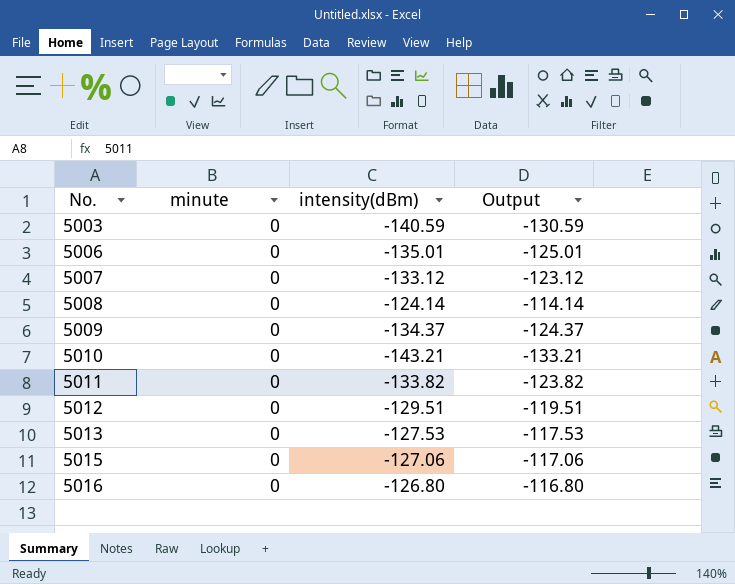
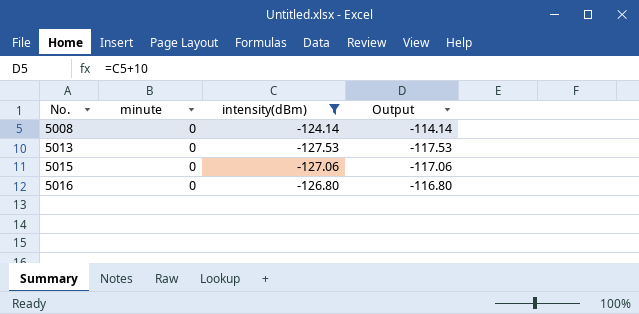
filter: none -> intensity(dBm) >= -127.53

